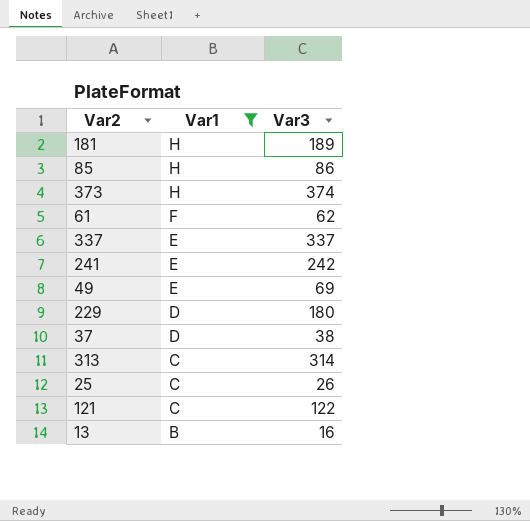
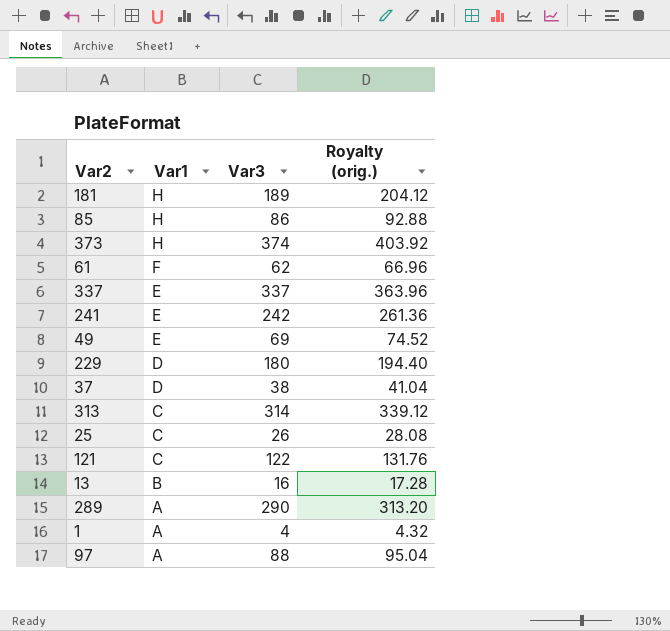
filter: Var1 != A -> none
column Royalty (orig.) | formula: none -> [Var3] * 1.08

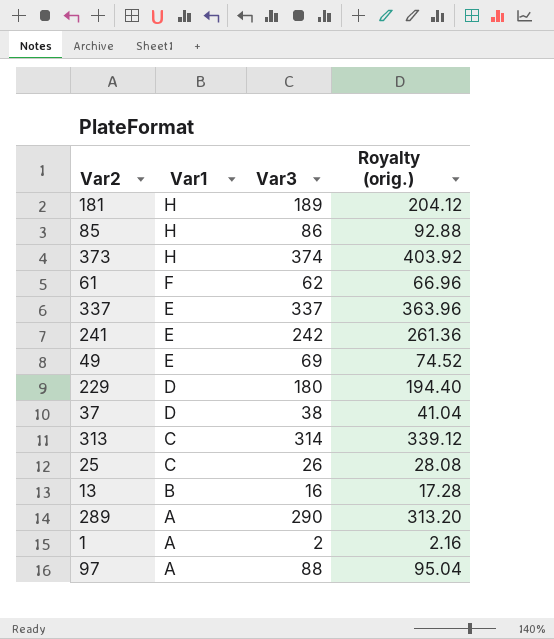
row 121: C | 122 | 131.76 -> none
1 | Var3: 4 -> 2
1 | Royalty (orig.): 4.32 -> 2.16

